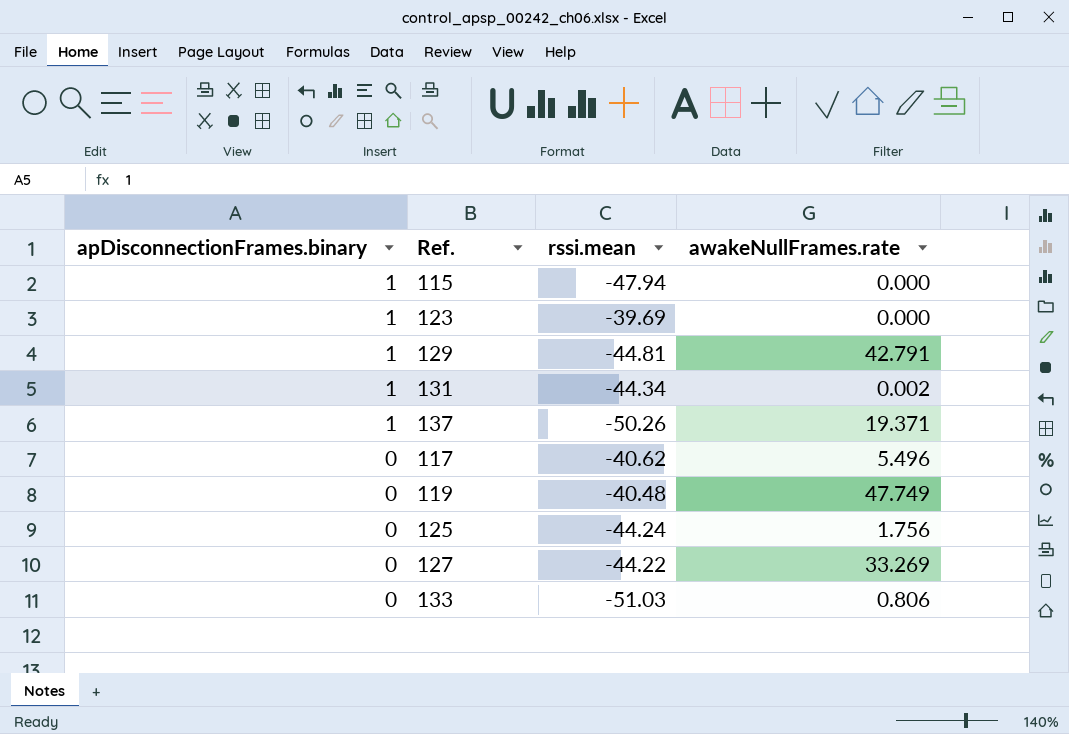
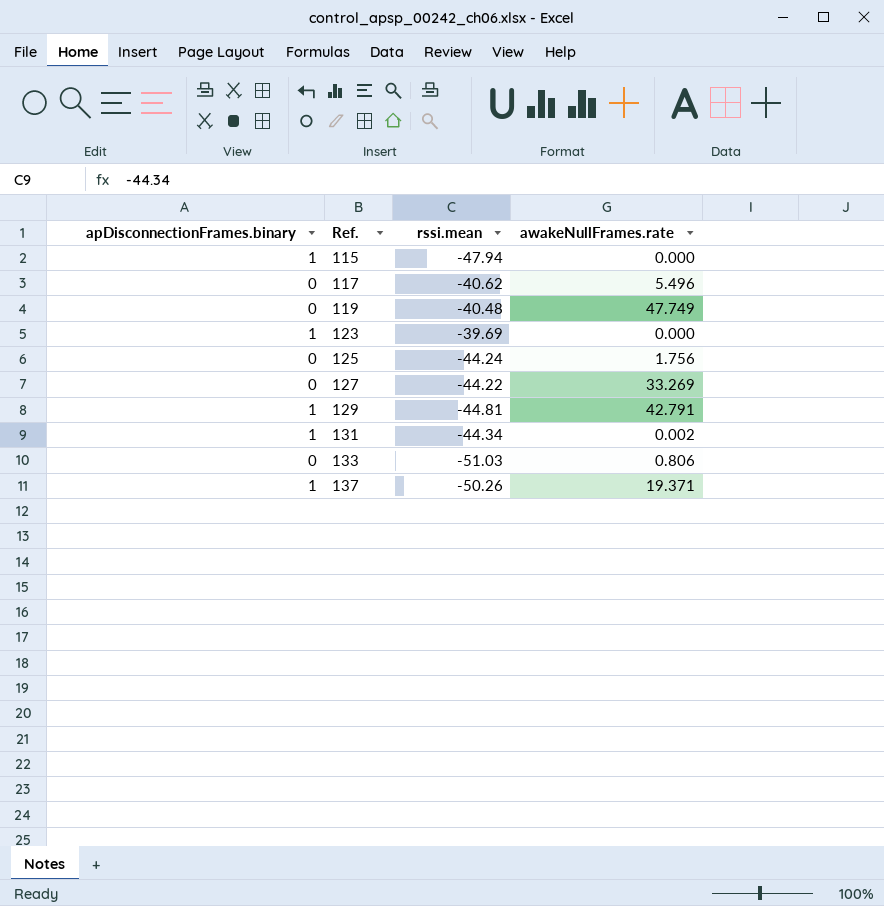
row order: apDisconnectionFrames.binary descending -> Ref. ascending

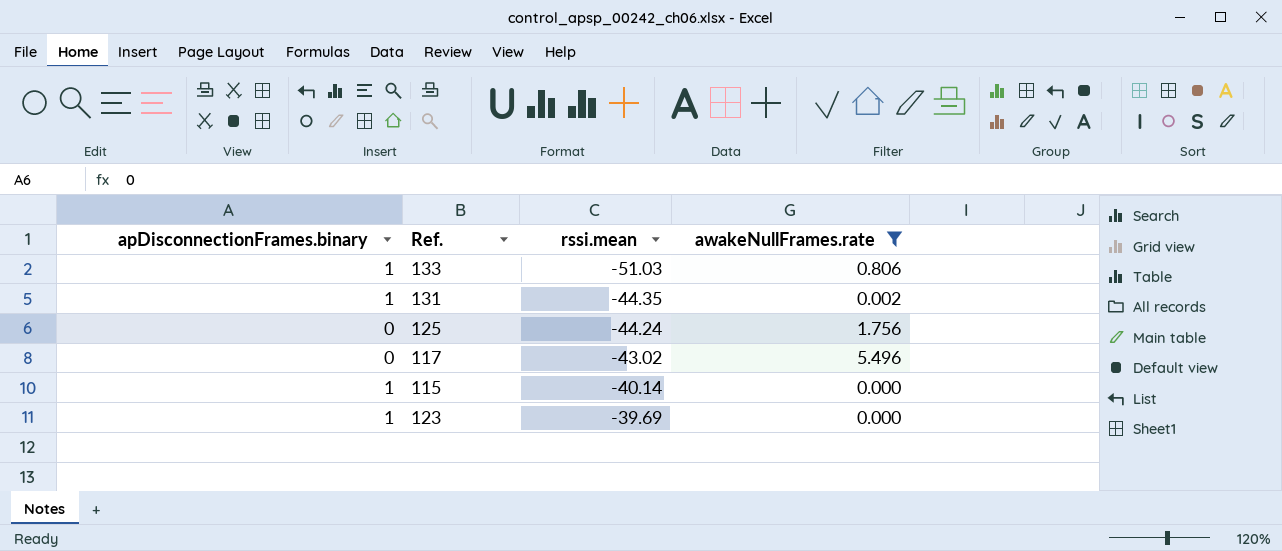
filter: none -> awakeNullFrames.rate <= 5.496
row order: Ref. ascending -> rssi.mean ascending
133 | apDisconnectionFrames.binary: 0 -> 1
131 | rssi.mean: -44.34 -> -44.35
117 | rssi.mean: -40.62 -> -43.02
115 | rssi.mean: -47.94 -> -40.14

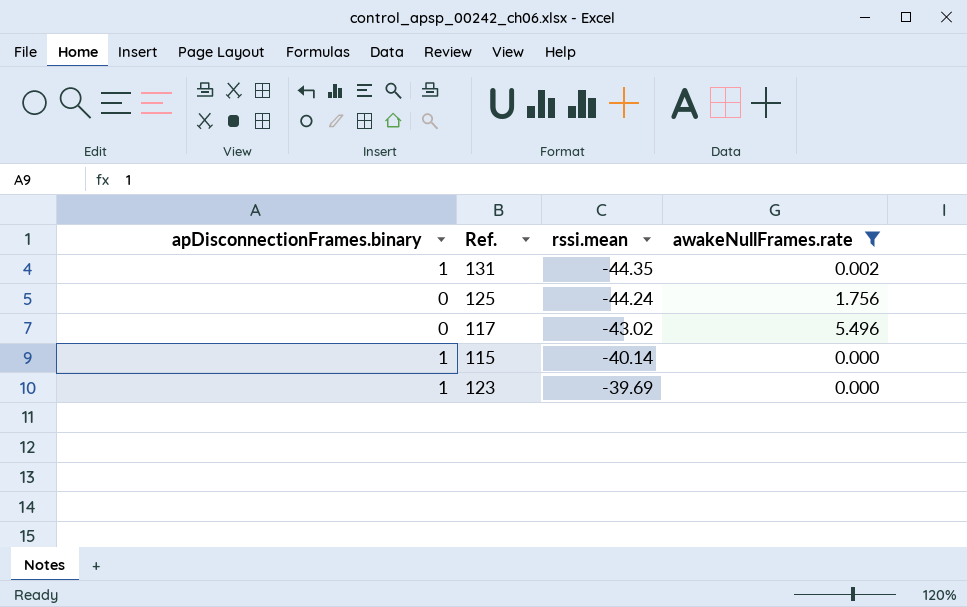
row 133: 1 | -51.03 | 0.806 -> none

